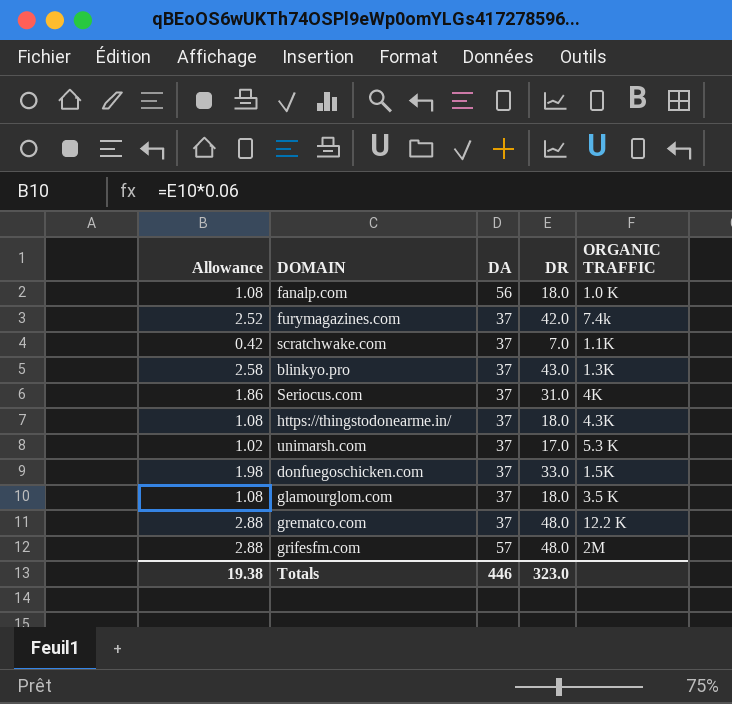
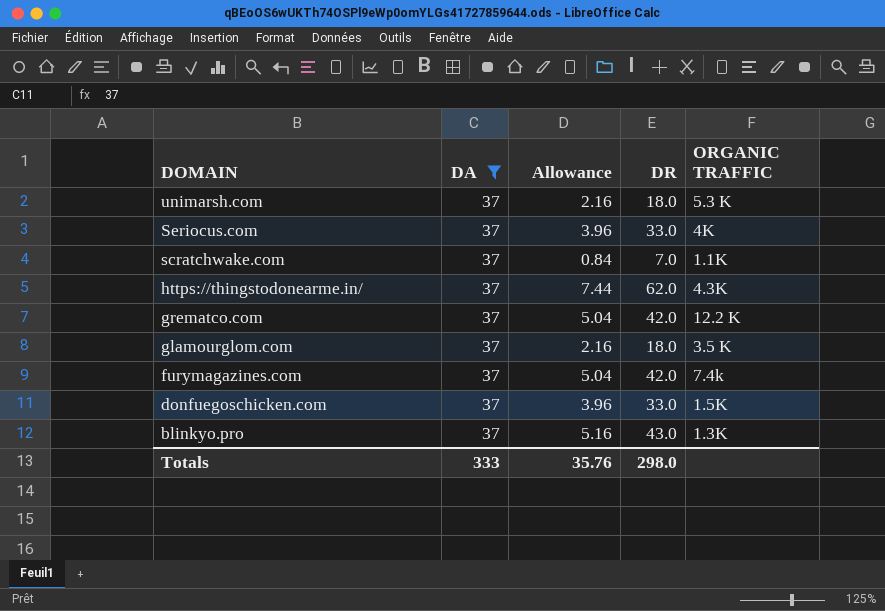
filter: none -> DA = 37
row order: none -> DOMAIN descending
column Allowance | formula: [DR] * 0.06 -> [DR] * 0.12
column Allowance | position: 1 -> 3
unimarsh.com | DR: 17.0 -> 18.0
Seriocus.com | DR: 31.0 -> 33.0
https://thingstodonearme.in/ | DR: 18.0 -> 62.0
grematco.com | DR: 48.0 -> 42.0
Totals | DA: 446 -> 333
Totals | Allowance: 19.38 -> 35.76
Totals | DR: 323.0 -> 298.0

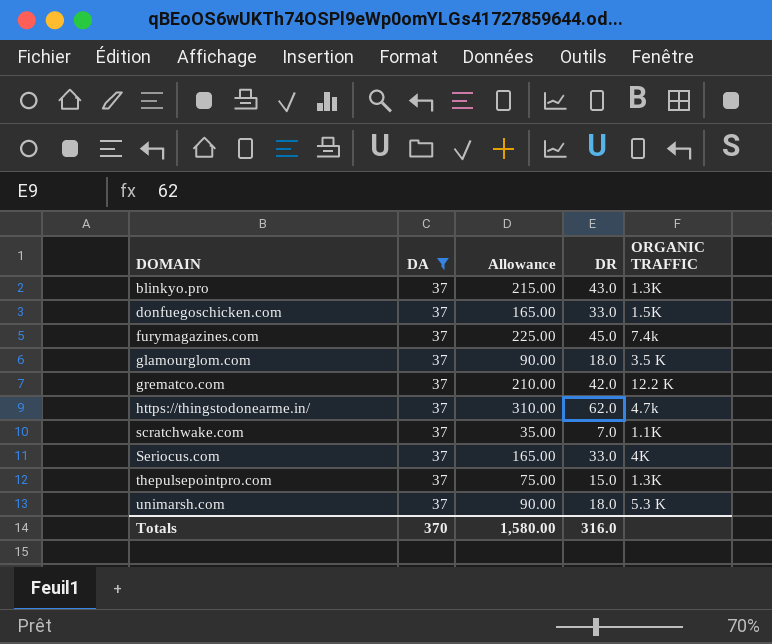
row order: DOMAIN descending -> DOMAIN ascending
column Allowance | formula: [DR] * 0.12 -> [DR] * 5
furymagazines.com | DR: 42.0 -> 45.0
https://thingstodonearme.in/ | ORGANIC TRAFFIC: 4.3K -> 4.7k
row thepulsepointpro.com: none -> 37 | 75.00 | 15.0 | 1.3K
Totals | DA: 333 -> 370
Totals | Allowance: 35.76 -> 1,580.00
Totals | DR: 298.0 -> 316.0

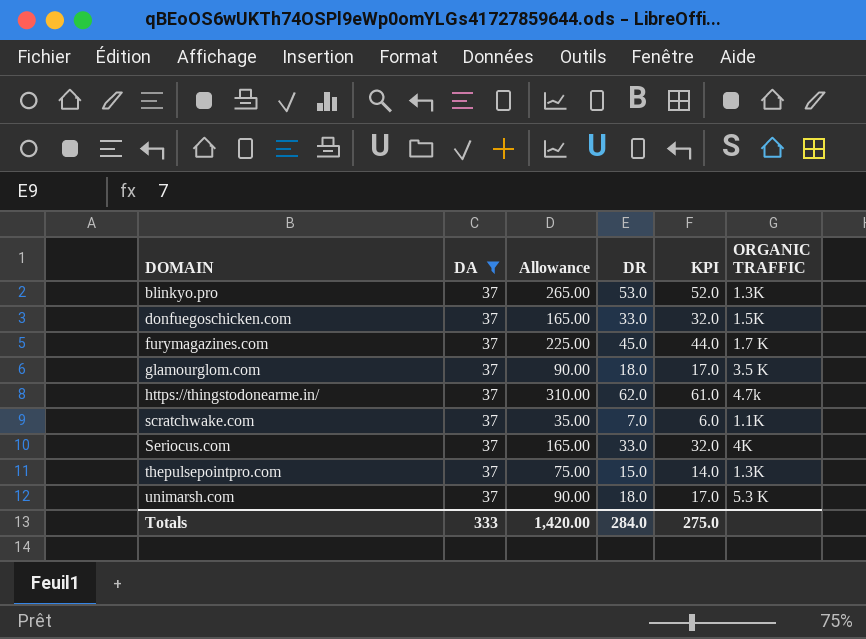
column KPI | formula: none -> [DR] - 1
row grematco.com: 37 | 210.00 | 42.0 | 12.2 K -> none
blinkyo.pro | Allowance: 215.00 -> 265.00
blinkyo.pro | DR: 43.0 -> 53.0
furymagazines.com | ORGANIC TRAFFIC: 7.4k -> 1.7 K
Totals | DA: 370 -> 333
Totals | Allowance: 1,580.00 -> 1,420.00
Totals | DR: 316.0 -> 284.0

